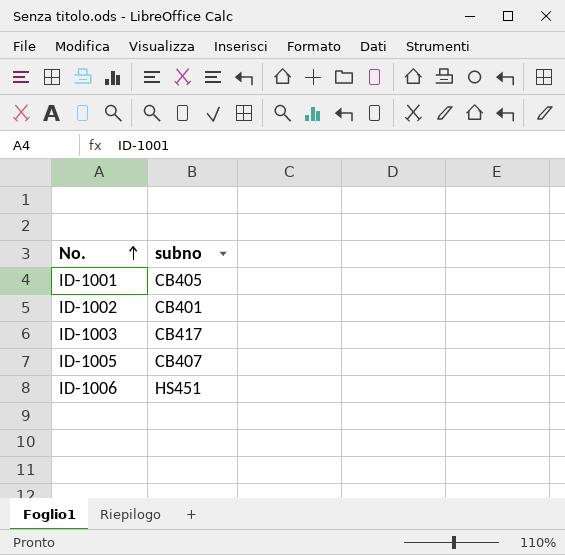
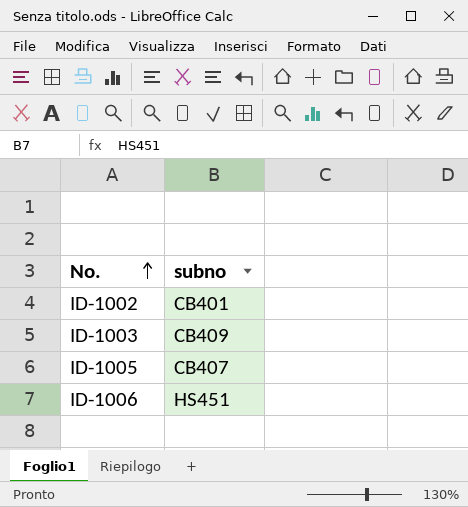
row ID-1001: CB405 -> none
ID-1003 | subno: CB417 -> CB409

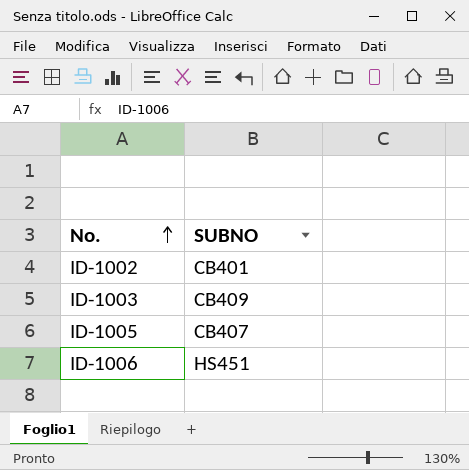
column name: subno -> SUBNO

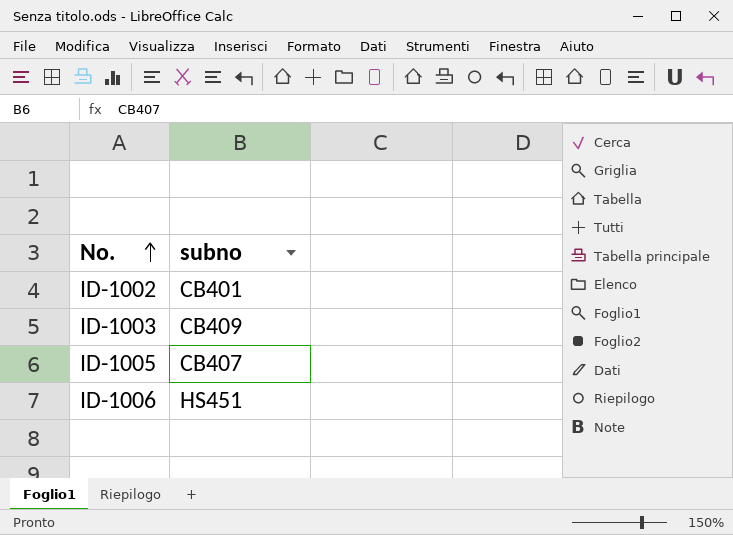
column name: SUBNO -> subno

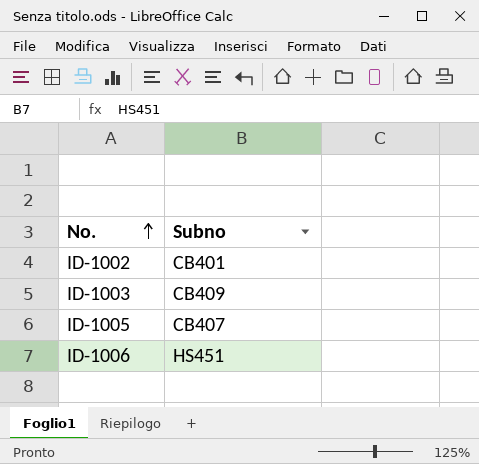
column name: subno -> Subno

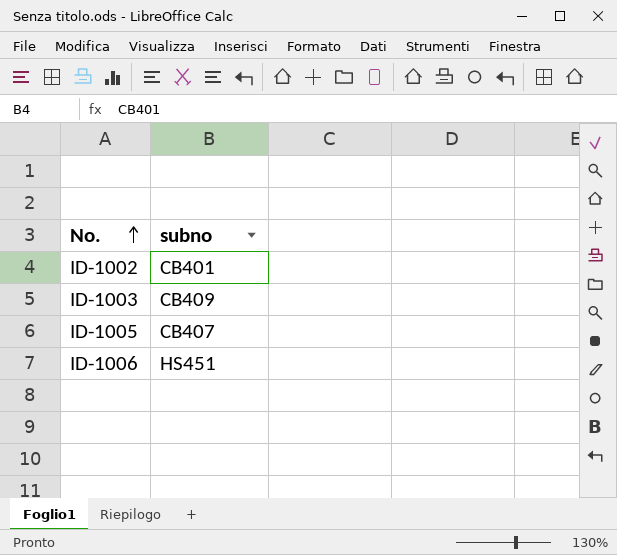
column name: Subno -> subno

